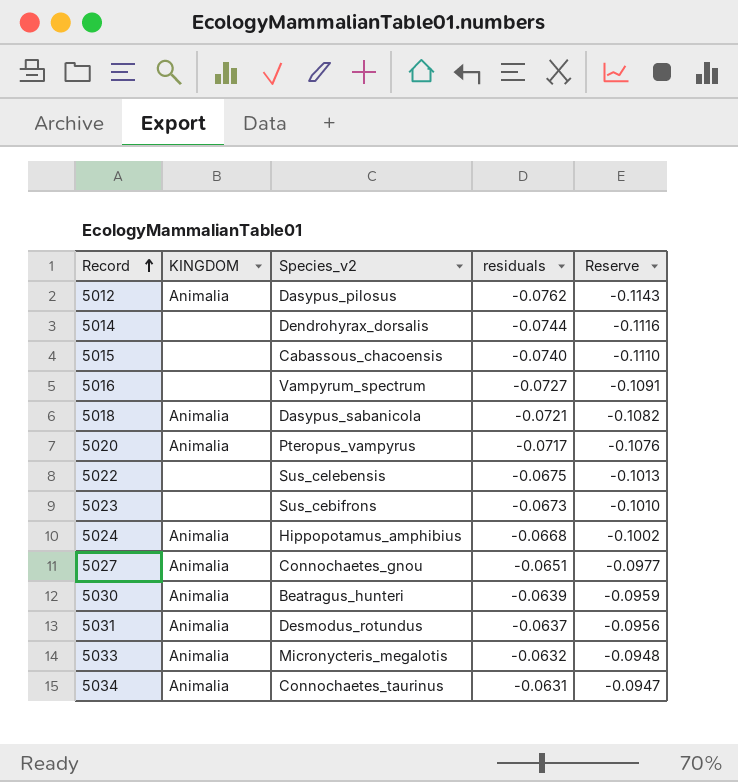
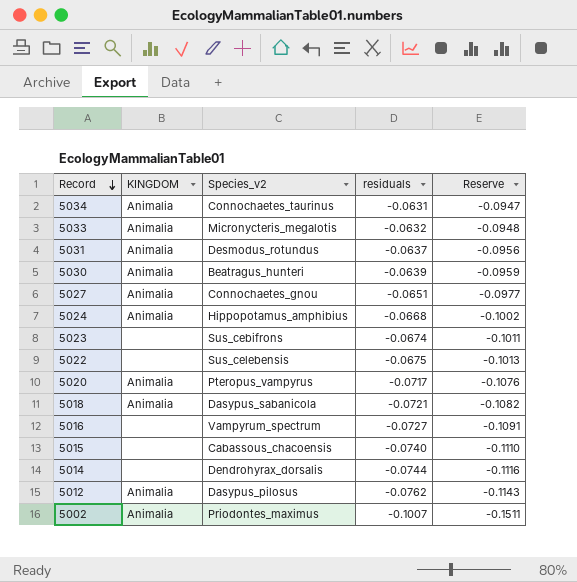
row order: Record ascending -> Record descending
5023 | residuals: -0.0673 -> -0.0674
5023 | Reserve: -0.1010 -> -0.1011
row 5002: none -> Animalia | Priodontes_maximus | -0.1007 | -0.1511

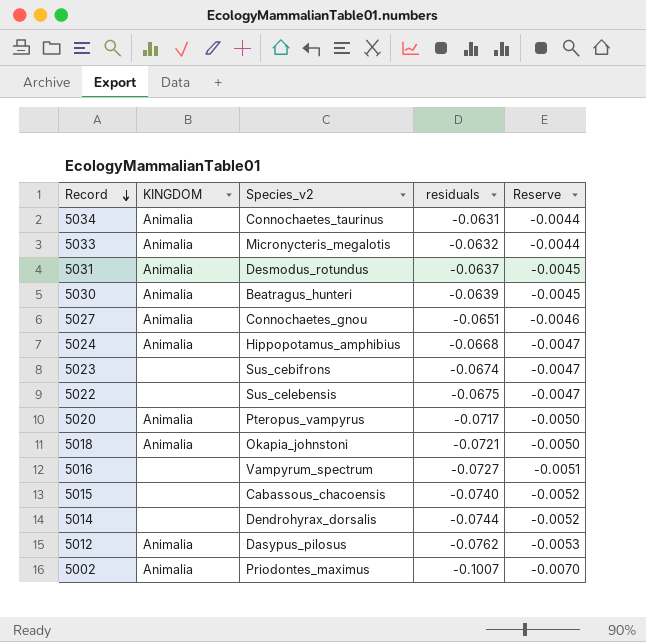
column Reserve | formula: [residuals] * 1.5 -> [residuals] * 0.07
5018 | Species_v2: Dasypus_sabanicola -> Okapia_johnstoni

